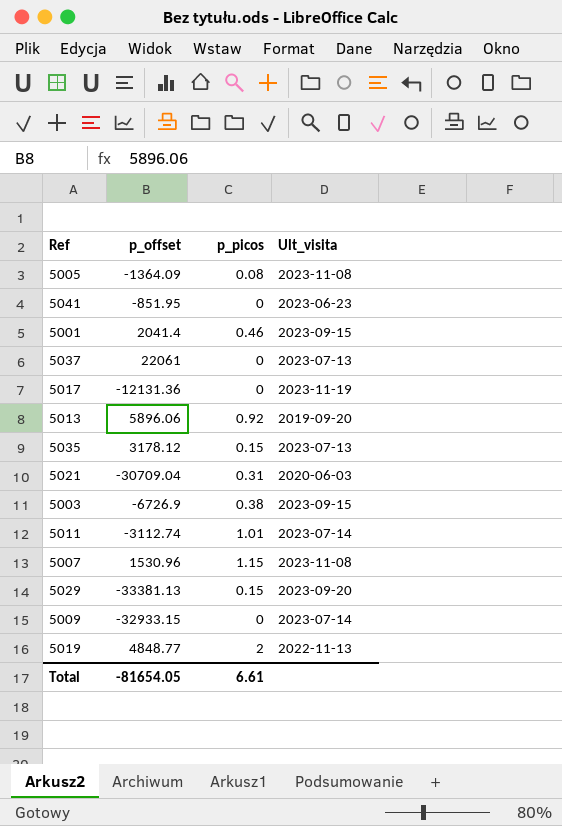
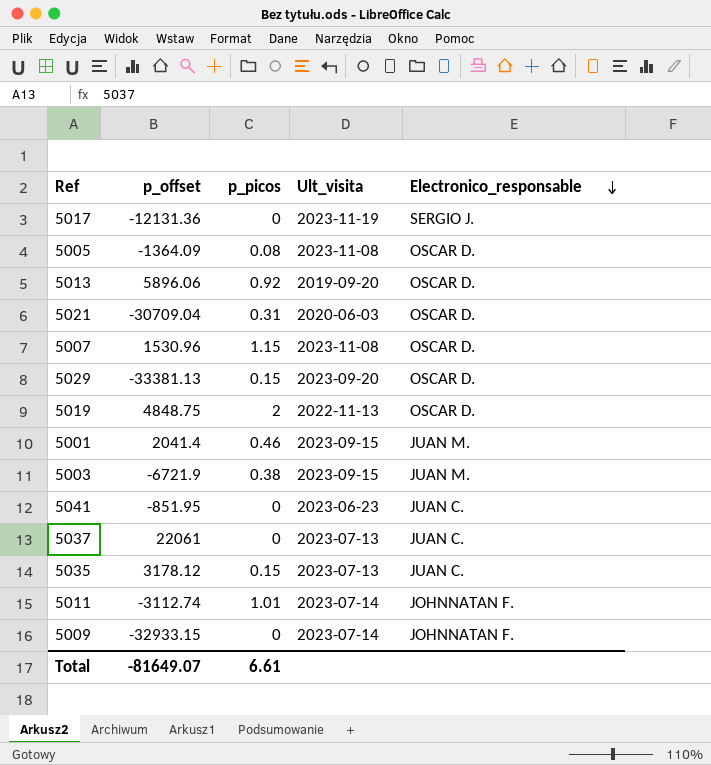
row order: none -> Electronico_responsable descending
column Electronico_responsable | position: none -> 5
5019 | p_offset: 4848.77 -> 4848.75
5003 | p_offset: -6726.9 -> -6721.9
Total | p_offset: -81654.05 -> -81649.07

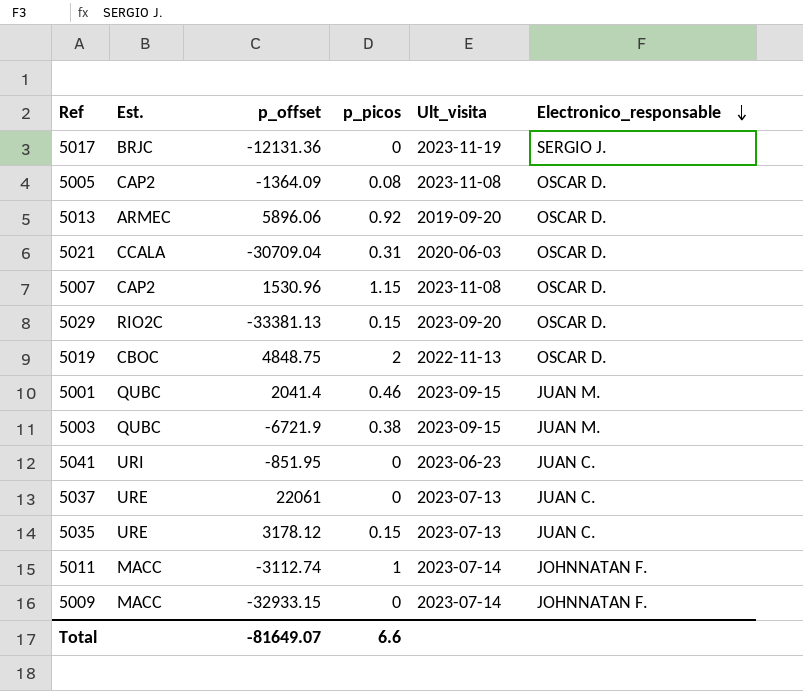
column Est. | position: none -> 2
5011 | p_picos: 1.01 -> 1
Total | p_picos: 6.61 -> 6.6

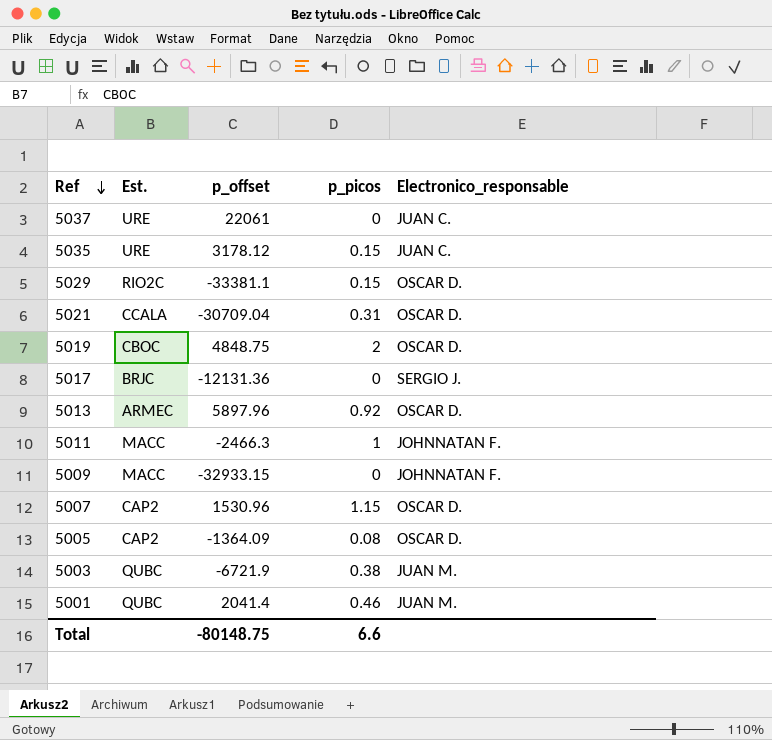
row order: Electronico_responsable descending -> Ref descending
column Ult_visita | position: 5 -> none
row 5041: URI | -851.95 | 0 | 2023-06-23 | JUAN C. -> none
5029 | p_offset: -33381.13 -> -33381.1
5013 | p_offset: 5896.06 -> 5897.96
5011 | p_offset: -3112.74 -> -2466.3
Total | p_offset: -81649.07 -> -80148.75

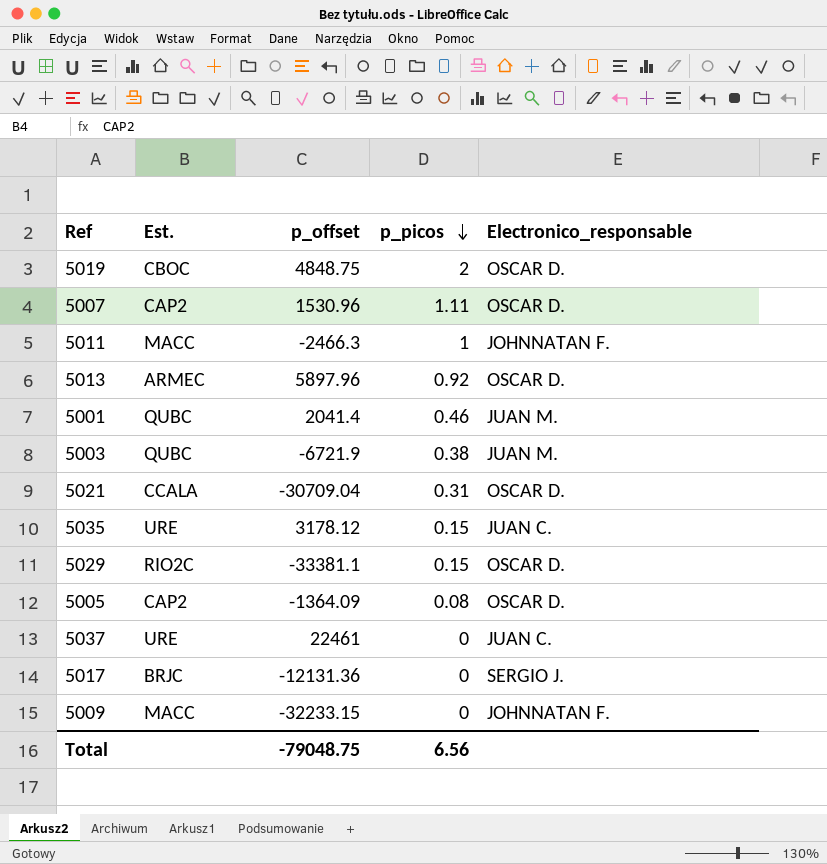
row order: Ref descending -> p_picos descending
5007 | p_picos: 1.15 -> 1.11
5037 | p_offset: 22061 -> 22461
5009 | p_offset: -32933.15 -> -32233.15
Total | p_offset: -80148.75 -> -79048.75
Total | p_picos: 6.6 -> 6.56

